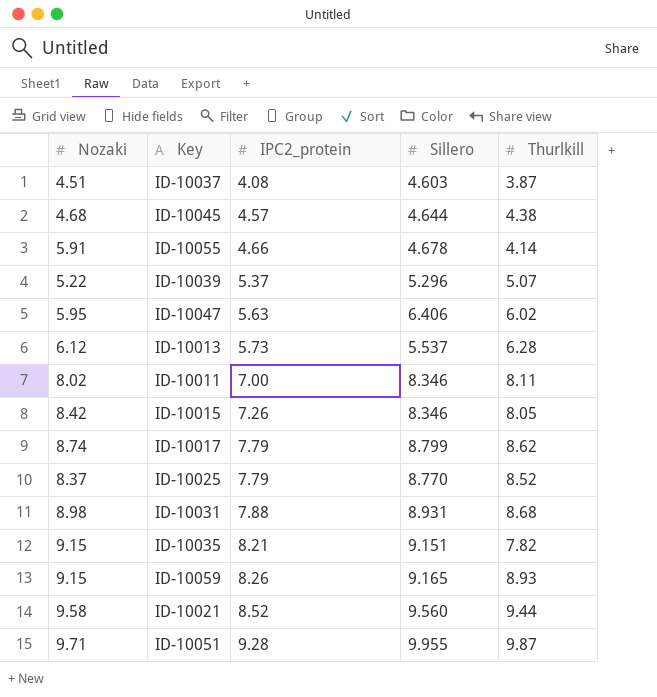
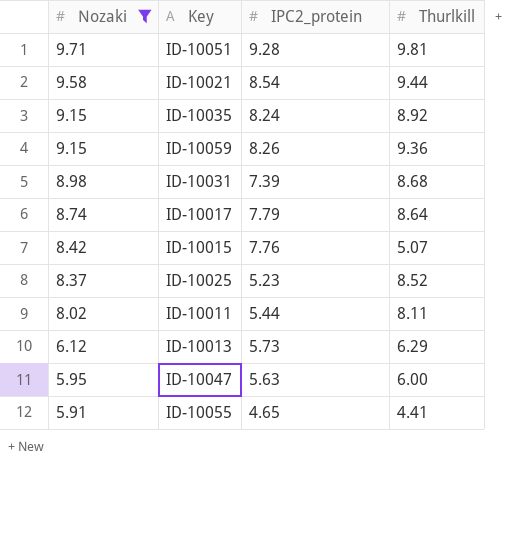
filter: none -> Nozaki >= 5.91
row order: IPC2_protein ascending -> Nozaki descending
column Sillero | position: 4 -> none
ID-10051 | Thurlkill: 9.87 -> 9.81
ID-10021 | IPC2_protein: 8.52 -> 8.54
ID-10035 | IPC2_protein: 8.21 -> 8.24
ID-10035 | Thurlkill: 7.82 -> 8.92
ID-10059 | Thurlkill: 8.93 -> 9.36
ID-10031 | IPC2_protein: 7.88 -> 7.39
ID-10017 | Thurlkill: 8.62 -> 8.64
ID-10015 | IPC2_protein: 7.26 -> 7.76
ID-10015 | Thurlkill: 8.05 -> 5.07
ID-10025 | IPC2_protein: 7.79 -> 5.23
ID-10011 | IPC2_protein: 7.00 -> 5.44
ID-10013 | Thurlkill: 6.28 -> 6.29
ID-10047 | Thurlkill: 6.02 -> 6.00
ID-10055 | IPC2_protein: 4.66 -> 4.65
ID-10055 | Thurlkill: 4.14 -> 4.41

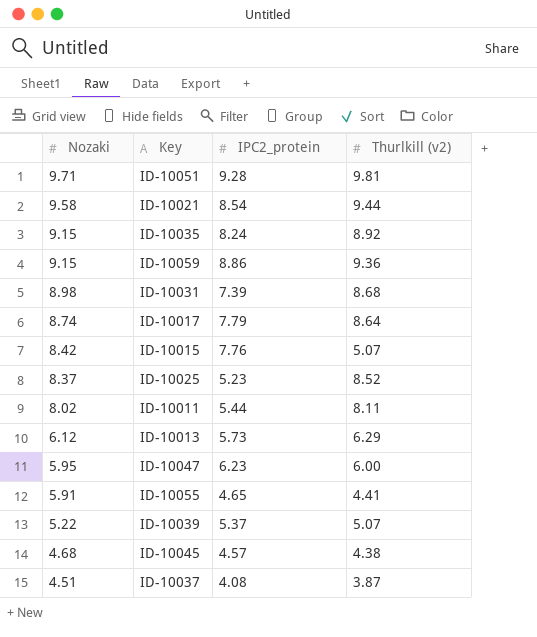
filter: Nozaki >= 5.91 -> none
column name: Thurlkill -> Thurlkill (v2)
ID-10059 | IPC2_protein: 8.26 -> 8.86
ID-10047 | IPC2_protein: 5.63 -> 6.23

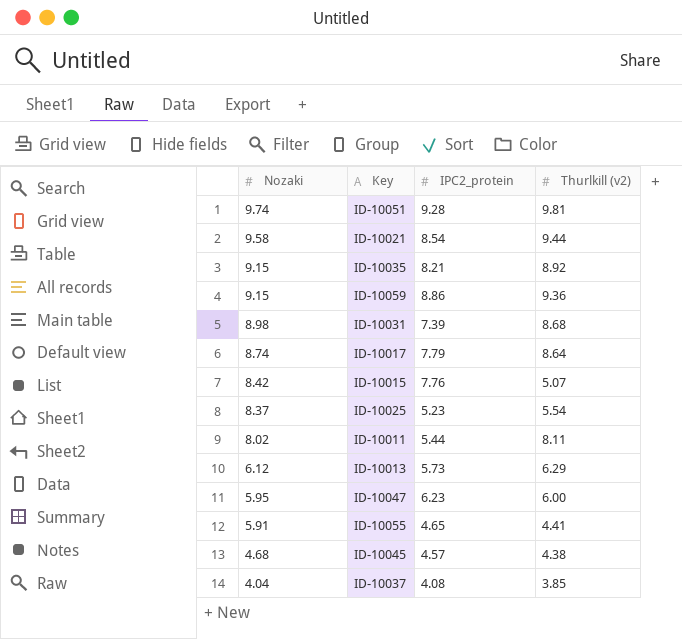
row ID-10039: 5.22 | 5.37 | 5.07 -> none
ID-10051 | Nozaki: 9.71 -> 9.74
ID-10035 | IPC2_protein: 8.24 -> 8.21
ID-10025 | Thurlkill (v2): 8.52 -> 5.54
ID-10037 | Nozaki: 4.51 -> 4.04
ID-10037 | Thurlkill (v2): 3.87 -> 3.85

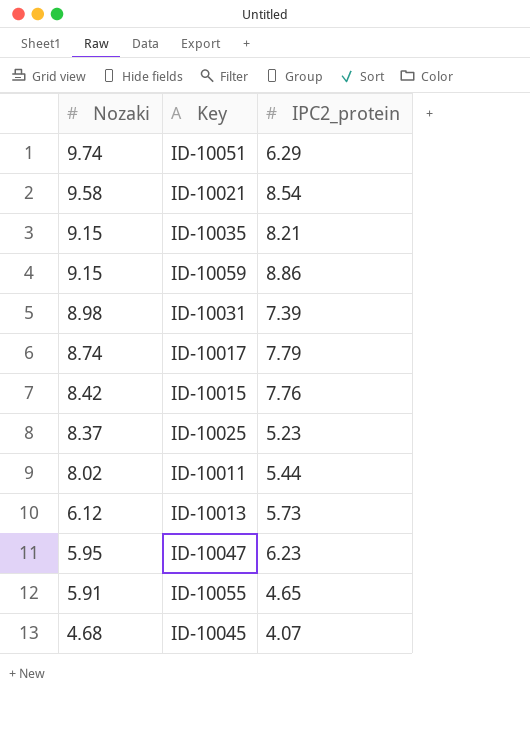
column Thurlkill (v2) | position: 4 -> none
row ID-10037: 4.04 | 4.08 | 3.85 -> none
ID-10051 | IPC2_protein: 9.28 -> 6.29
ID-10045 | IPC2_protein: 4.57 -> 4.07

